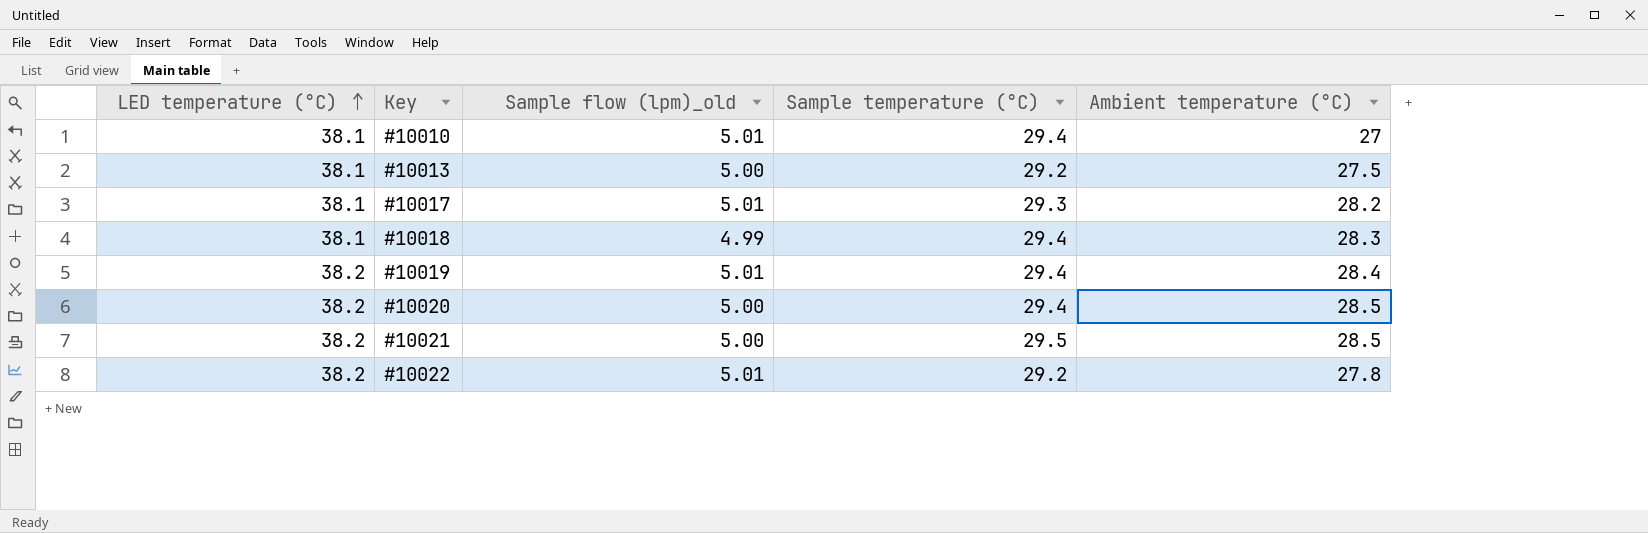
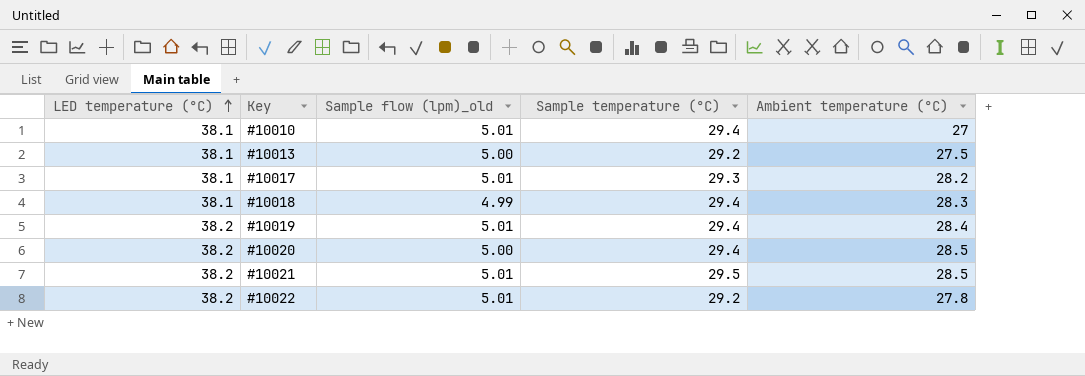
#10021 | Sample flow (lpm)_old: 5.00 -> 5.01

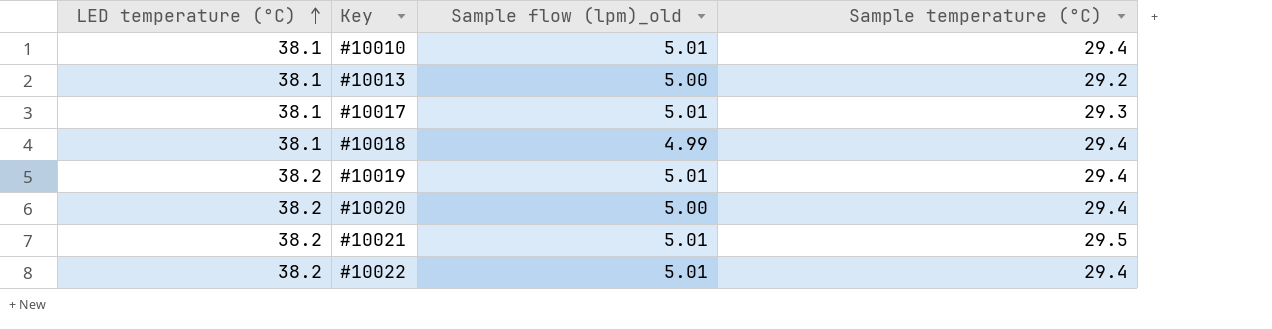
column Ambient temperature (°C) | position: 5 -> none
#10022 | Sample temperature (°C): 29.2 -> 29.4

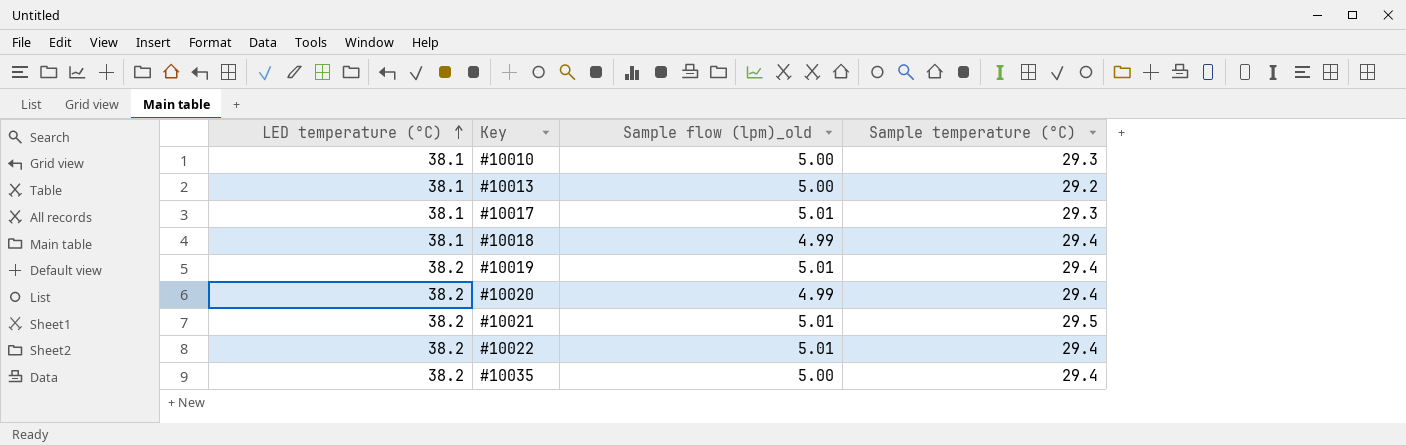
#10010 | Sample flow (lpm)_old: 5.01 -> 5.00
#10010 | Sample temperature (°C): 29.4 -> 29.3
#10020 | Sample flow (lpm)_old: 5.00 -> 4.99
row #10035: none -> 38.2 | 5.00 | 29.4

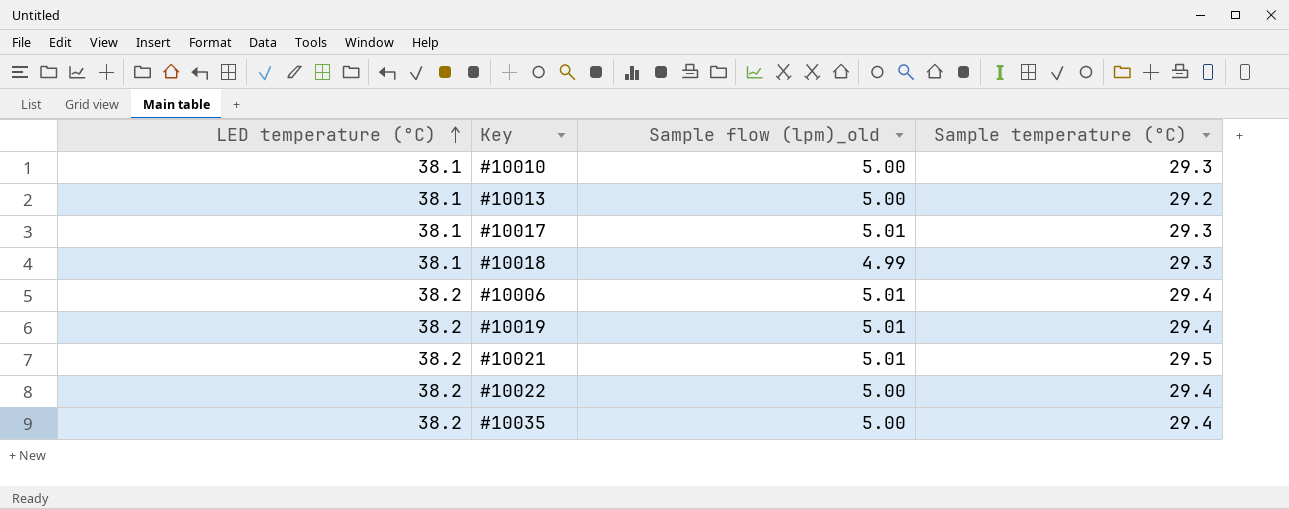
row #10020: 38.2 | 4.99 | 29.4 -> none
#10018 | Sample temperature (°C): 29.4 -> 29.3
row #10006: none -> 38.2 | 5.01 | 29.4
#10022 | Sample flow (lpm)_old: 5.01 -> 5.00

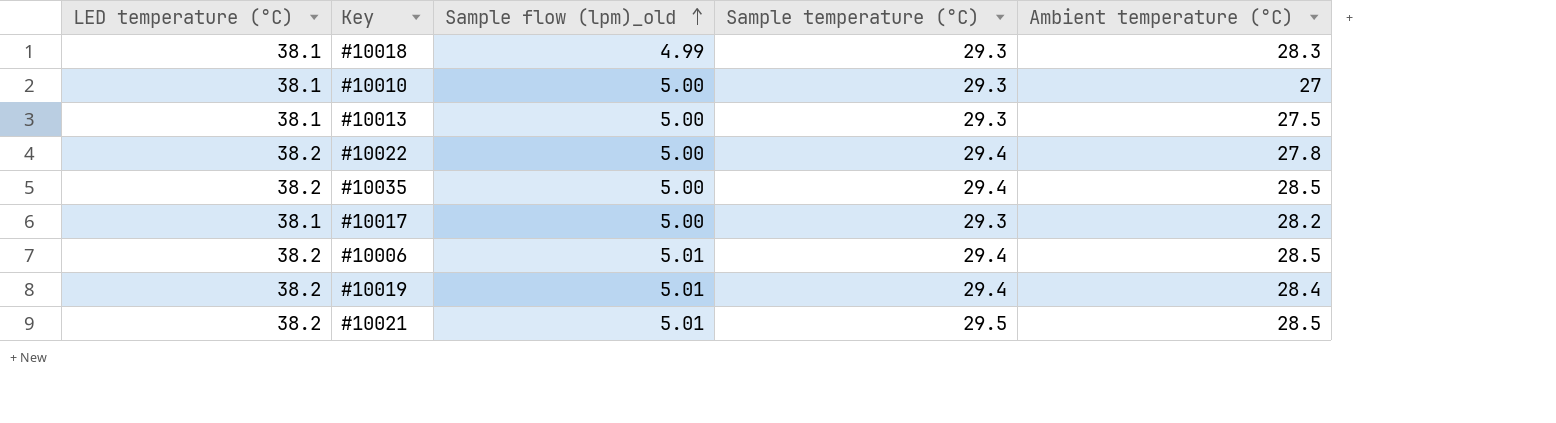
row order: LED temperature (°C) ascending -> Sample flow (lpm)_old ascending
column Ambient temperature (°C) | position: none -> 5
#10013 | Sample temperature (°C): 29.2 -> 29.3
#10017 | Sample flow (lpm)_old: 5.01 -> 5.00

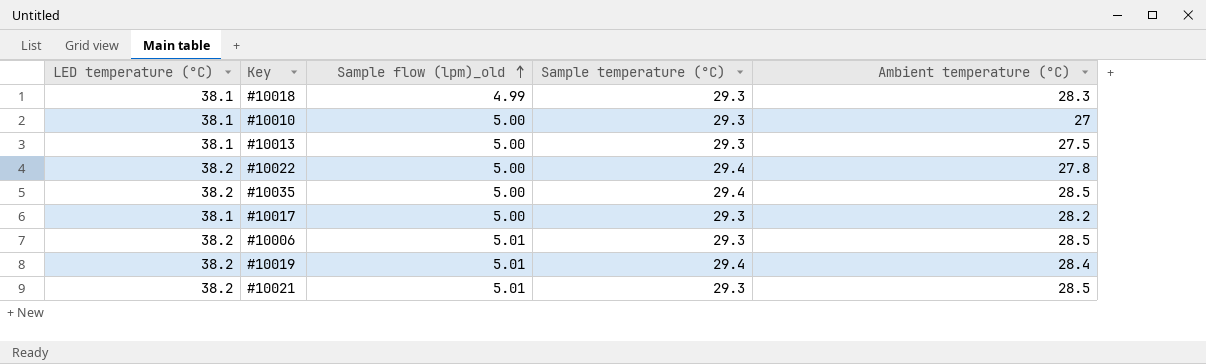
#10006 | Sample temperature (°C): 29.4 -> 29.3
#10021 | Sample temperature (°C): 29.5 -> 29.3

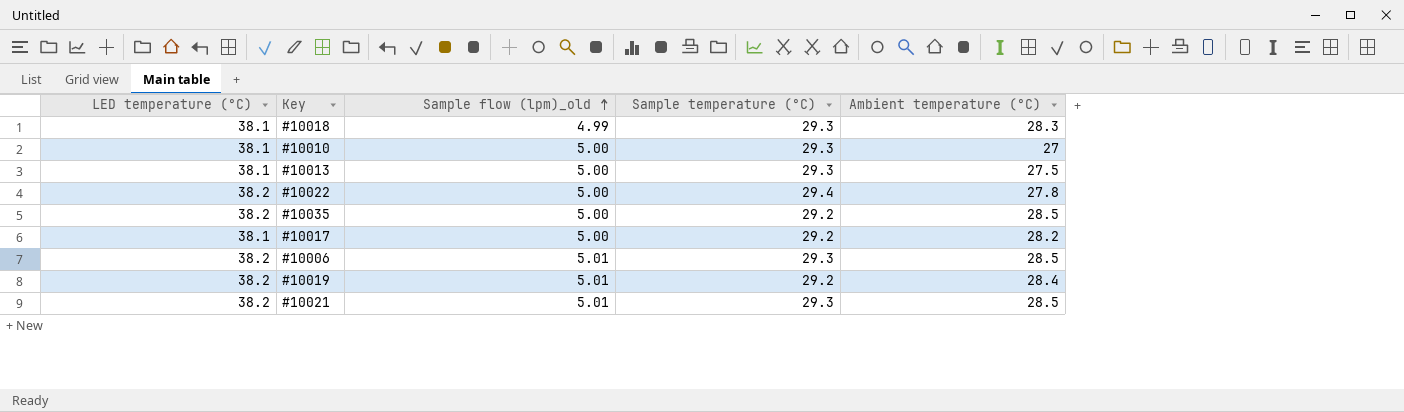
#10035 | Sample temperature (°C): 29.4 -> 29.2
#10017 | Sample temperature (°C): 29.3 -> 29.2
#10019 | Sample temperature (°C): 29.4 -> 29.2

